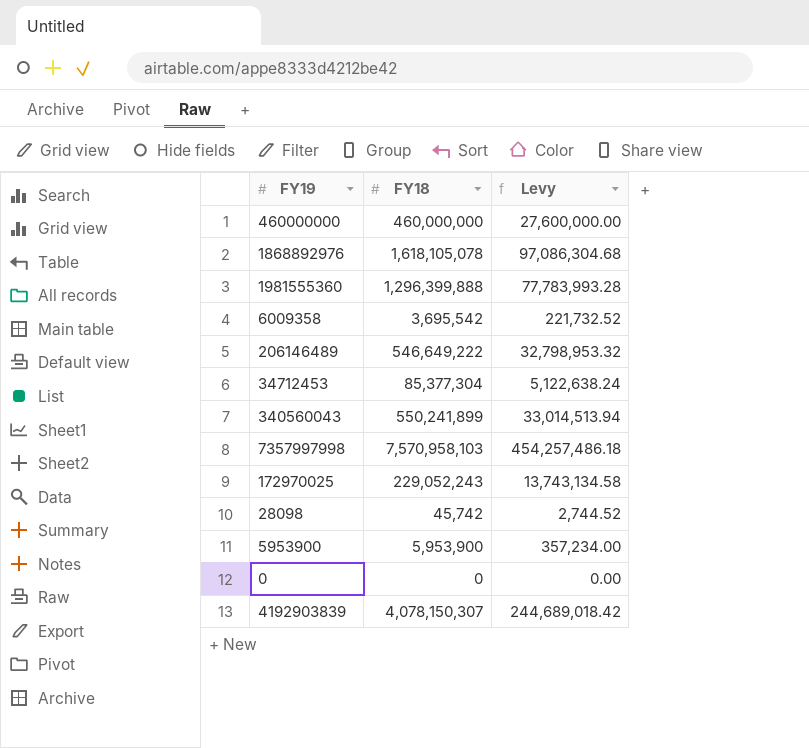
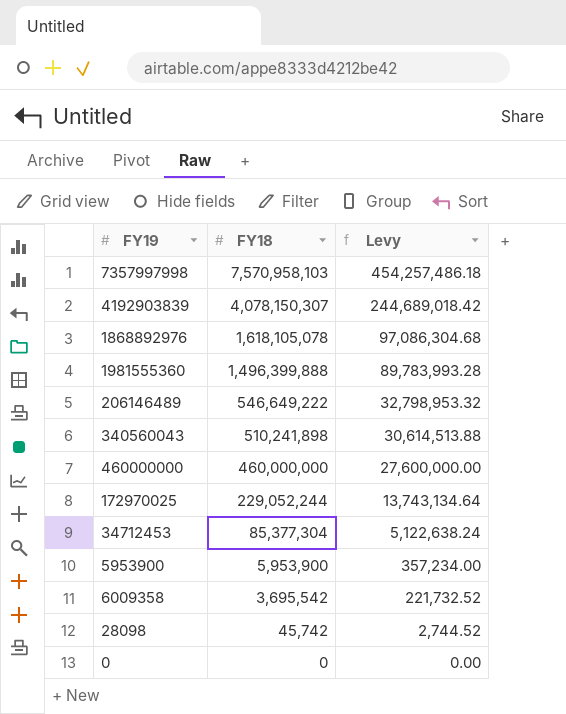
row order: none -> FY18 descending
1981555360 | FY18: 1,296,399,888 -> 1,496,399,888
1981555360 | Levy: 77,783,993.28 -> 89,783,993.28
340560043 | FY18: 550,241,899 -> 510,241,898
340560043 | Levy: 33,014,513.94 -> 30,614,513.88
172970025 | FY18: 229,052,243 -> 229,052,244
172970025 | Levy: 13,743,134.58 -> 13,743,134.64

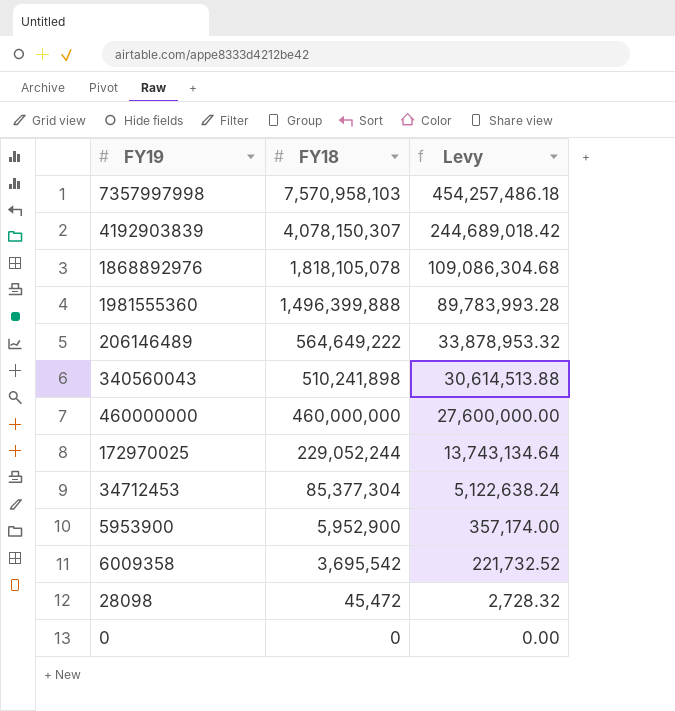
1868892976 | FY18: 1,618,105,078 -> 1,818,105,078
1868892976 | Levy: 97,086,304.68 -> 109,086,304.68
206146489 | FY18: 546,649,222 -> 564,649,222
206146489 | Levy: 32,798,953.32 -> 33,878,953.32
5953900 | FY18: 5,953,900 -> 5,952,900
5953900 | Levy: 357,234.00 -> 357,174.00
28098 | FY18: 45,742 -> 45,472
28098 | Levy: 2,744.52 -> 2,728.32

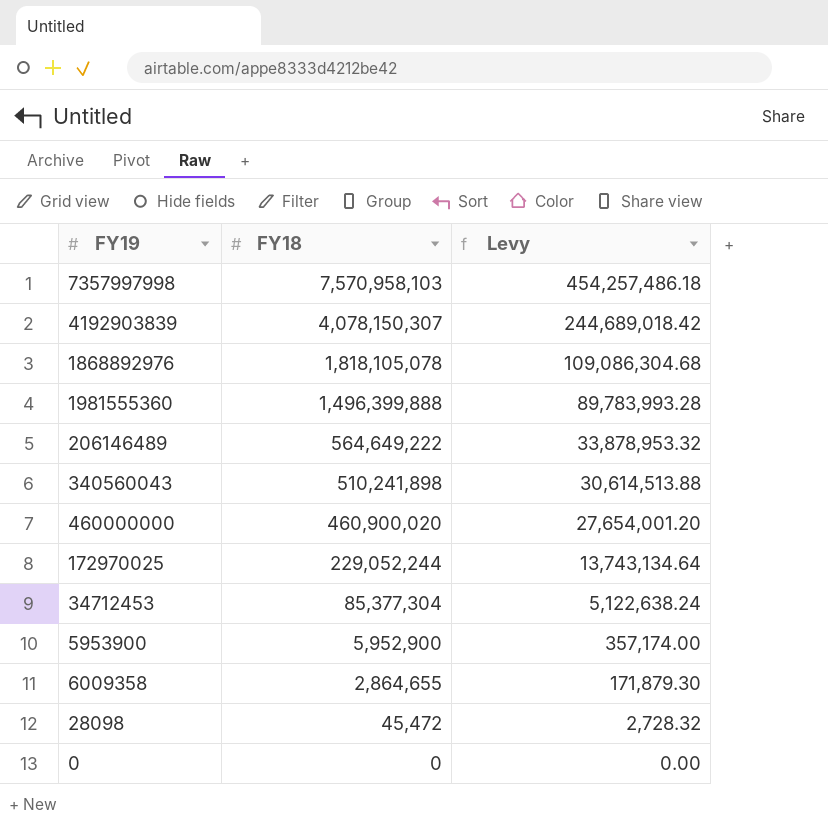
460000000 | FY18: 460,000,000 -> 460,900,020
460000000 | Levy: 27,600,000.00 -> 27,654,001.20
6009358 | FY18: 3,695,542 -> 2,864,655
6009358 | Levy: 221,732.52 -> 171,879.30

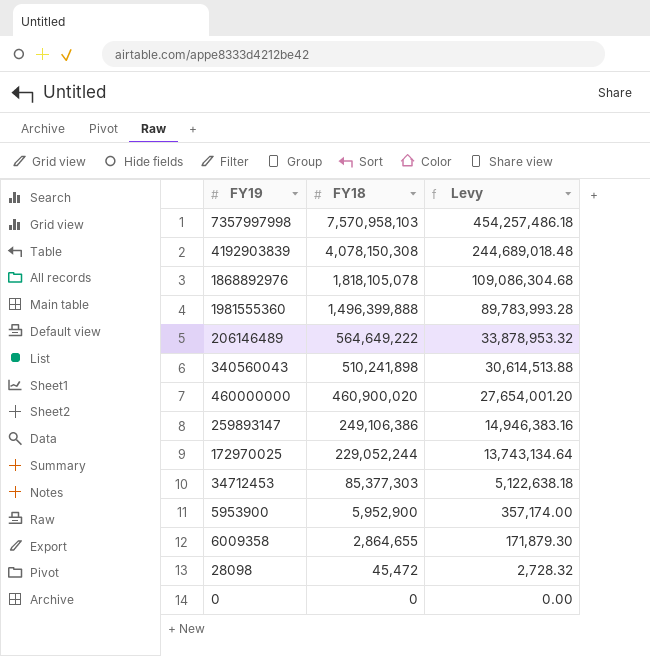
4192903839 | FY18: 4,078,150,307 -> 4,078,150,308
4192903839 | Levy: 244,689,018.42 -> 244,689,018.48
row 259893147: none -> 249,106,386 | 14,946,383.16
34712453 | FY18: 85,377,304 -> 85,377,303
34712453 | Levy: 5,122,638.24 -> 5,122,638.18

